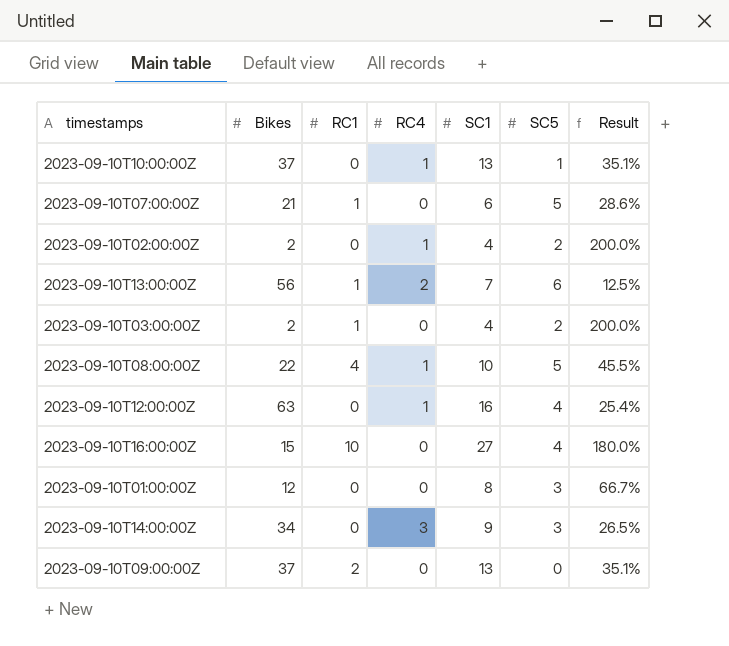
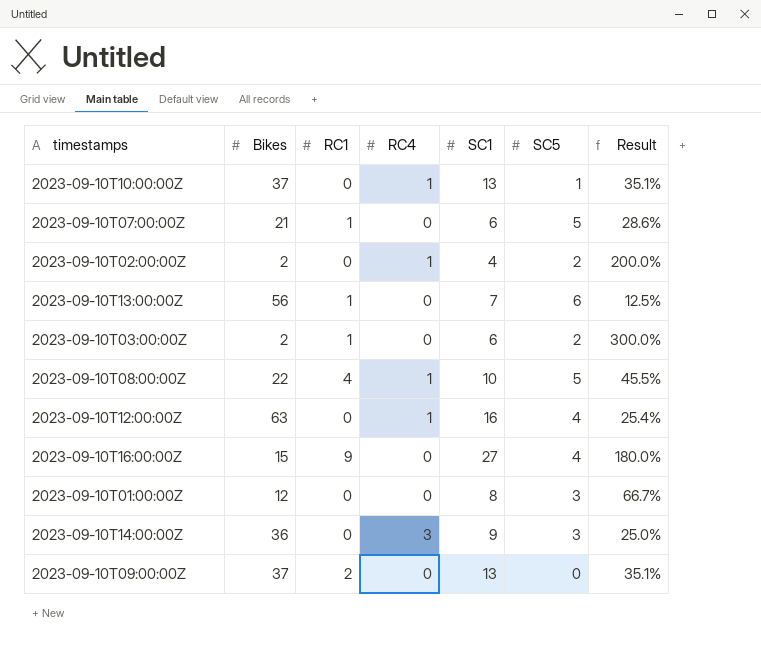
2023-09-10T13:00:00Z | RC4: 2 -> 0
2023-09-10T03:00:00Z | SC1: 4 -> 6
2023-09-10T03:00:00Z | Result: 200.0% -> 300.0%
2023-09-10T16:00:00Z | RC1: 10 -> 9
2023-09-10T14:00:00Z | Bikes: 34 -> 36
2023-09-10T14:00:00Z | Result: 26.5% -> 25.0%

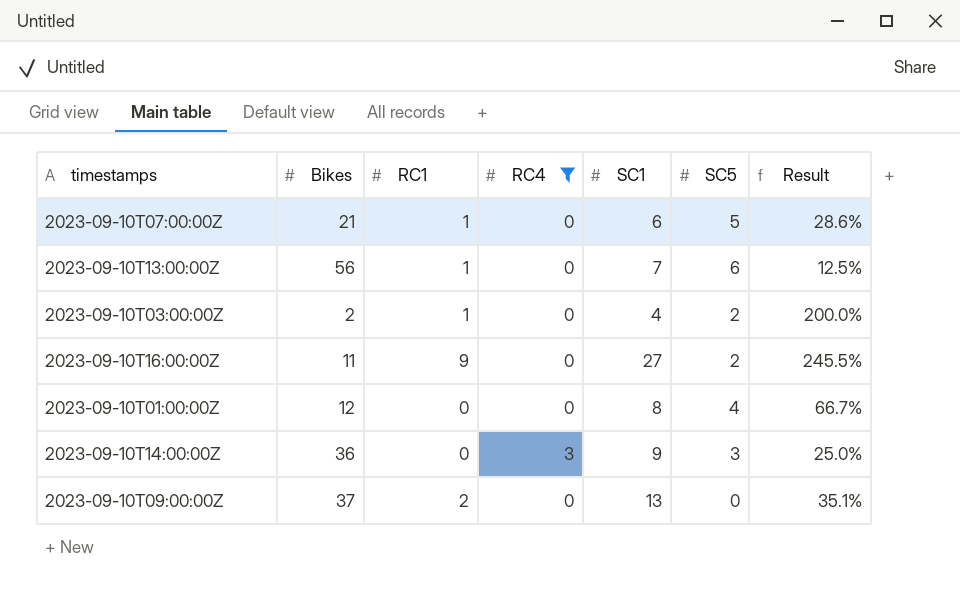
filter: none -> RC4 != 1
2023-09-10T03:00:00Z | SC1: 6 -> 4
2023-09-10T03:00:00Z | Result: 300.0% -> 200.0%
2023-09-10T16:00:00Z | Bikes: 15 -> 11
2023-09-10T16:00:00Z | SC5: 4 -> 2
2023-09-10T16:00:00Z | Result: 180.0% -> 245.5%
2023-09-10T01:00:00Z | SC5: 3 -> 4

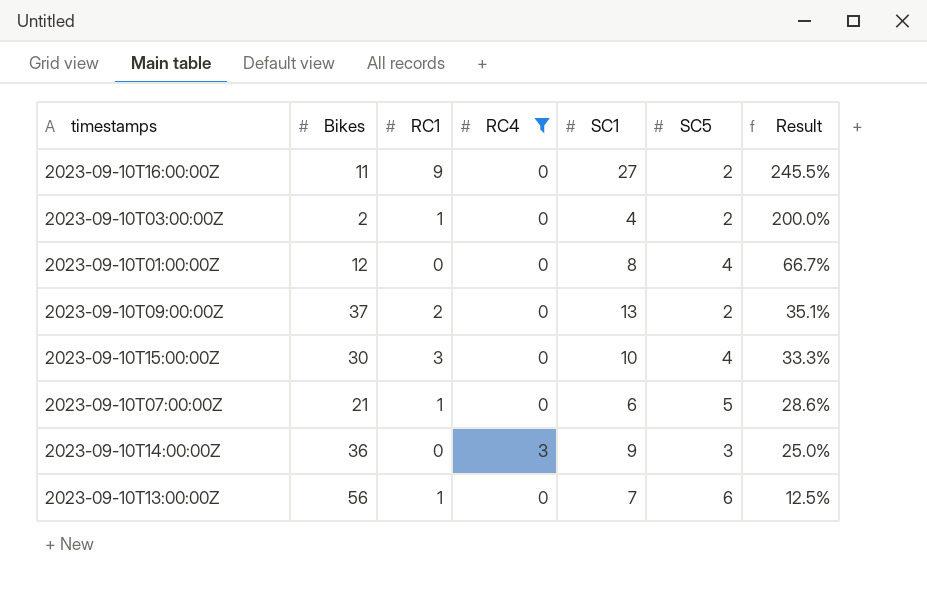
row order: none -> Result descending
2023-09-10T09:00:00Z | SC5: 0 -> 2
row 2023-09-10T15:00:00Z: none -> 30 | 3 | 0 | 10 | 4 | 33.3%

